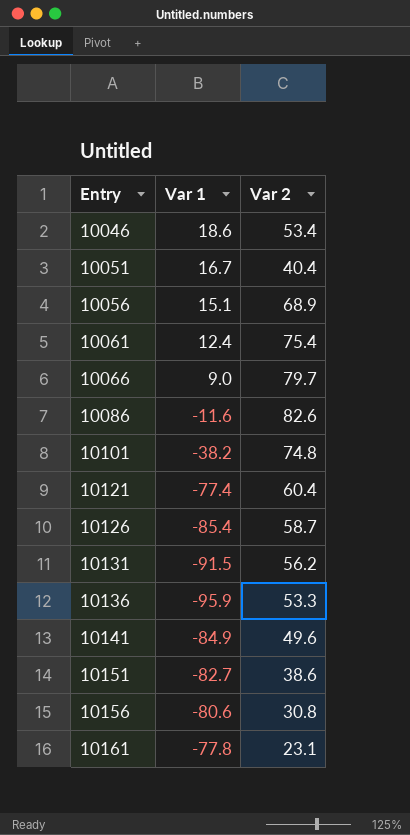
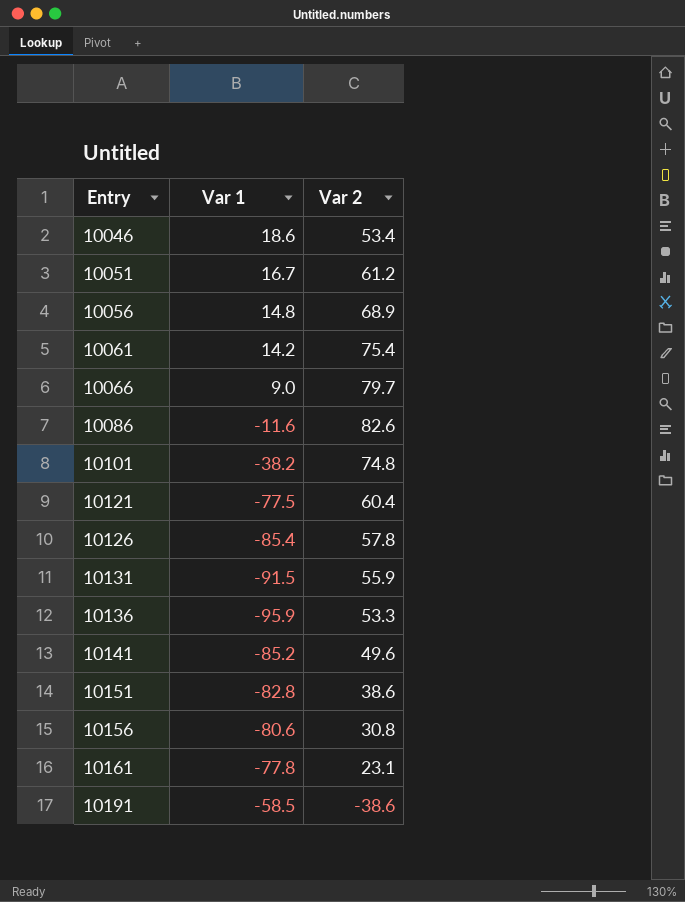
10051 | Var 2: 40.4 -> 61.2
10056 | Var 1: 15.1 -> 14.8
10061 | Var 1: 12.4 -> 14.2
10121 | Var 1: -77.4 -> -77.5
10126 | Var 2: 58.7 -> 57.8
10131 | Var 2: 56.2 -> 55.9
10141 | Var 1: -84.9 -> -85.2
10151 | Var 1: -82.7 -> -82.8
row 10191: none -> -58.5 | -38.6

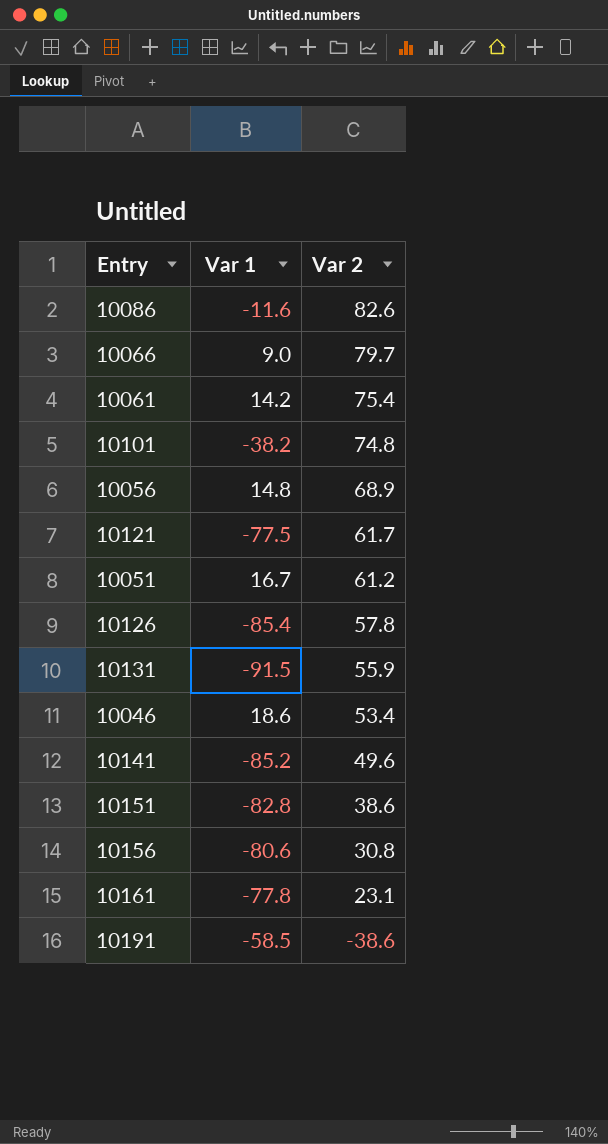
row order: Entry ascending -> Var 2 descending
row 10136: -95.9 | 53.3 -> none
10121 | Var 2: 60.4 -> 61.7

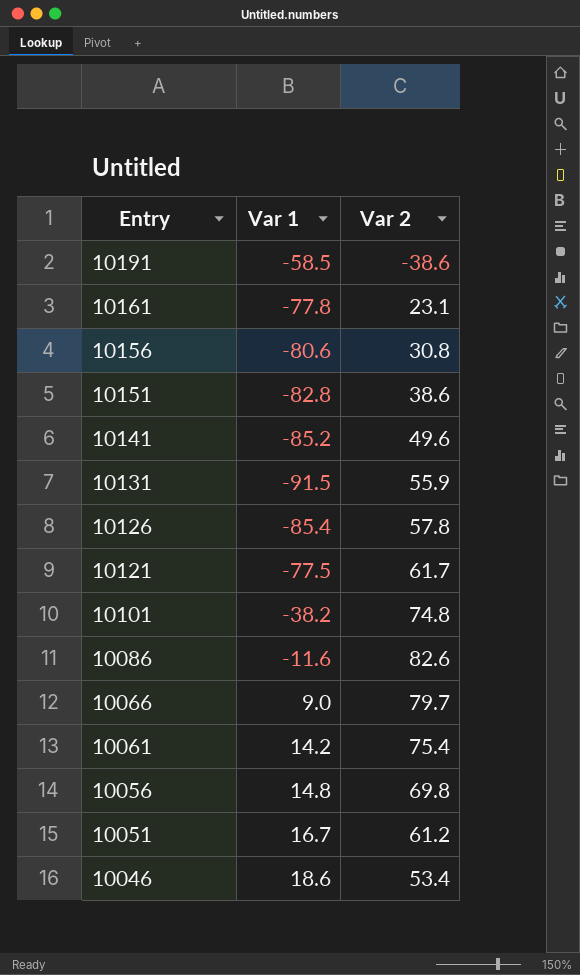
row order: Var 2 descending -> Entry descending
10056 | Var 2: 68.9 -> 69.8

